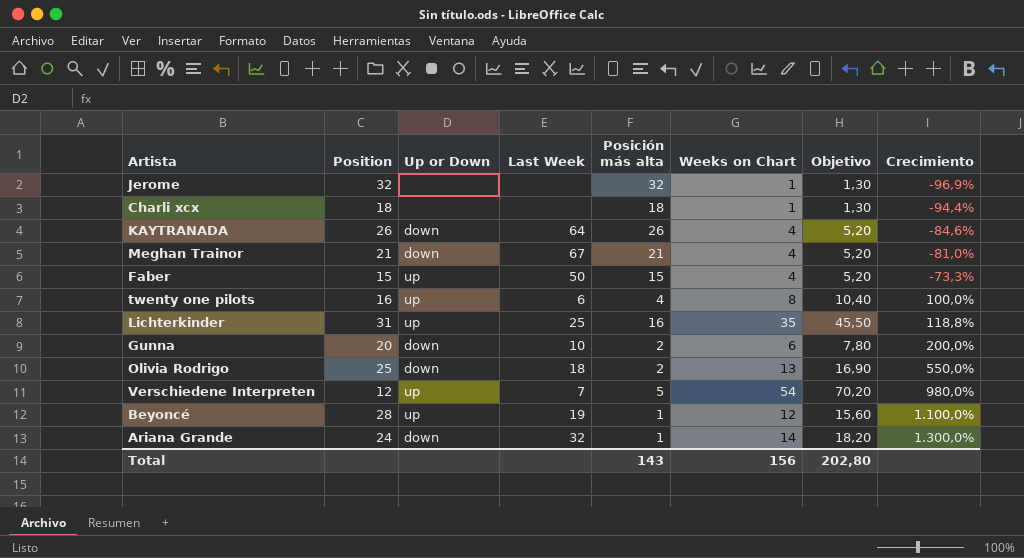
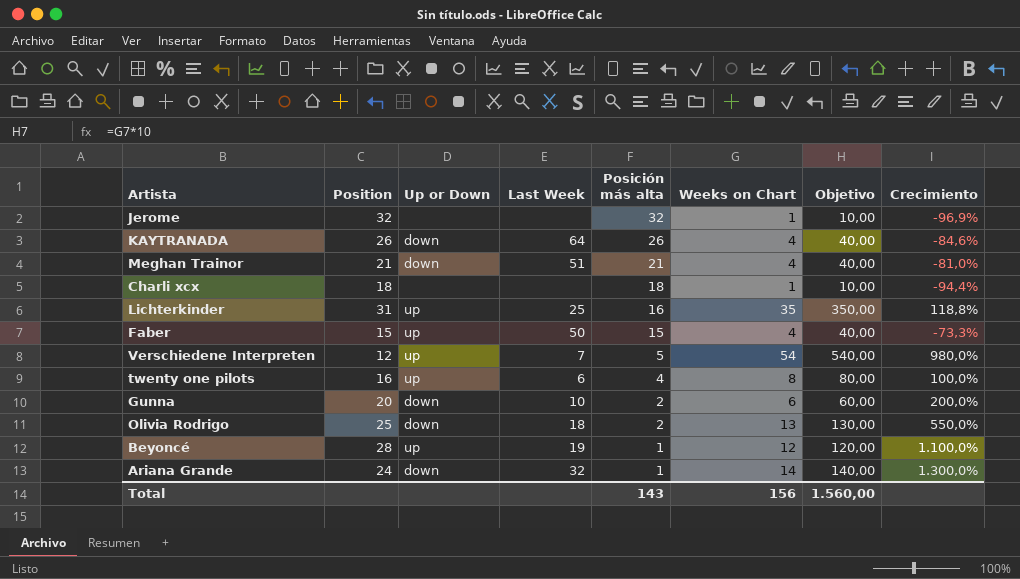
row order: Crecimiento ascending -> Posición más alta descending
column Objetivo | formula: [Weeks on Chart] * 1,3 -> [Weeks on Chart] * 10
Meghan Trainor | Last Week: 67 -> 51
Total | Objetivo: 202,80 -> 1.560,00

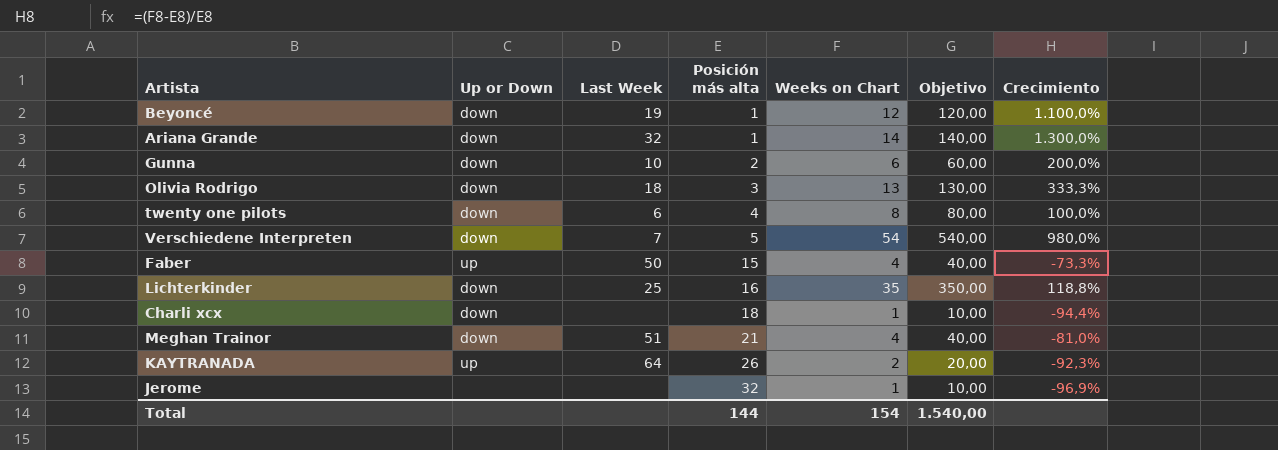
row order: Posición más alta descending -> Posición más alta ascending
column Position | position: 2 -> none
Beyoncé | Up or Down: up -> down
Olivia Rodrigo | Posición más alta: 2 -> 3
Olivia Rodrigo | Crecimiento: 550,0% -> 333,3%
twenty one pilots | Up or Down: up -> down
Verschiedene Interpreten | Up or Down: up -> down
Lichterkinder | Up or Down: up -> down
Charli xcx | Up or Down: none -> down
KAYTRANADA | Up or Down: down -> up
KAYTRANADA | Weeks on Chart: 4 -> 2
KAYTRANADA | Objetivo: 40,00 -> 20,00
KAYTRANADA | Crecimiento: -84,6% -> -92,3%
Total | Posición más alta: 143 -> 144
Total | Weeks on Chart: 156 -> 154
Total | Objetivo: 1.560,00 -> 1.540,00

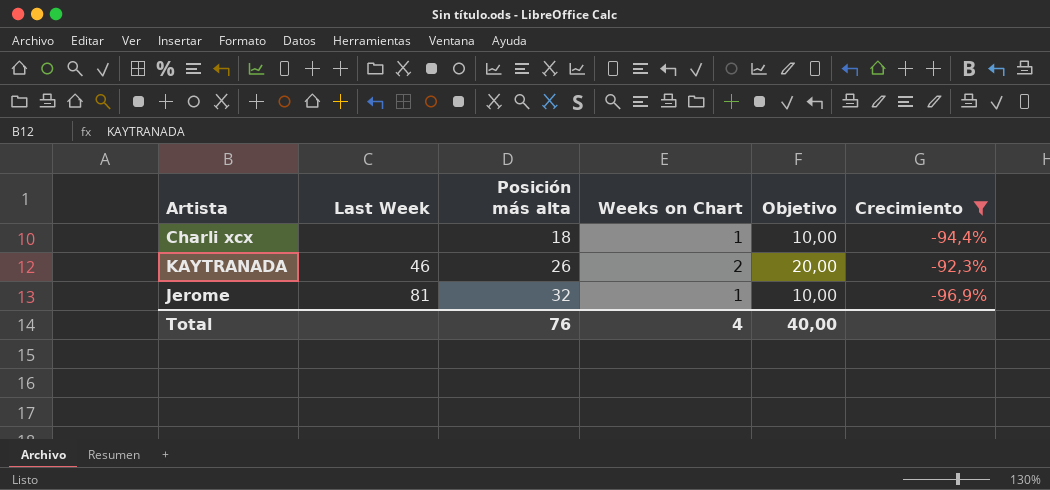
filter: none -> Crecimiento <= -92,3%
column Up or Down | position: 2 -> none
KAYTRANADA | Last Week: 64 -> 46
Jerome | Last Week: none -> 81
Total | Posición más alta: 144 -> 76
Total | Weeks on Chart: 154 -> 4
Total | Objetivo: 1.540,00 -> 40,00

